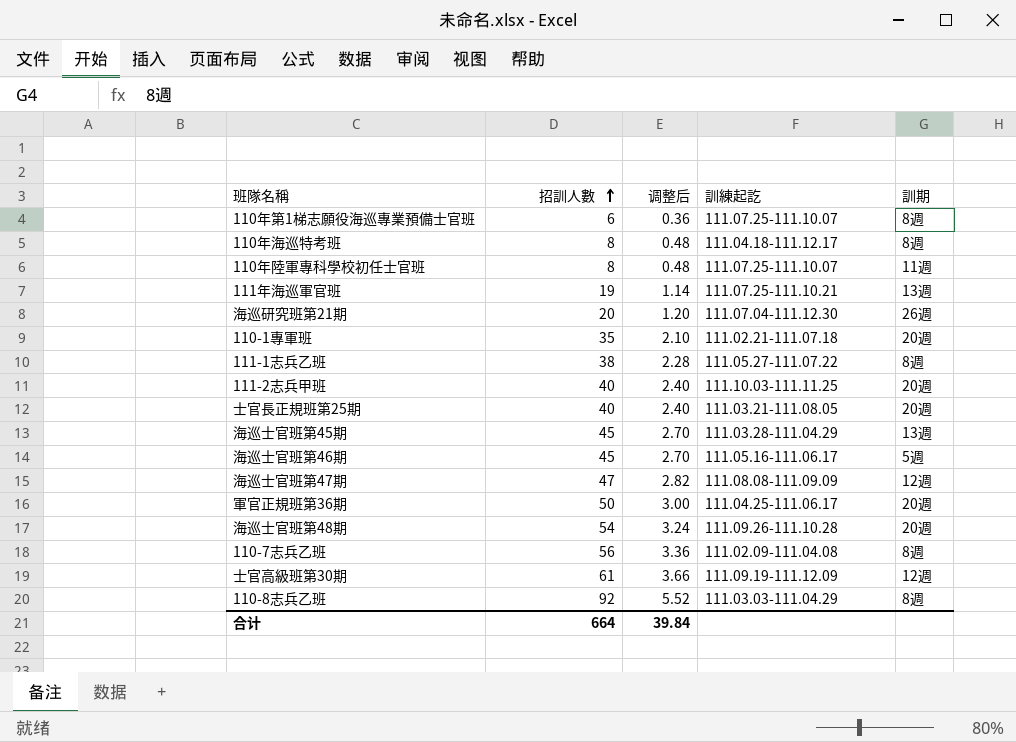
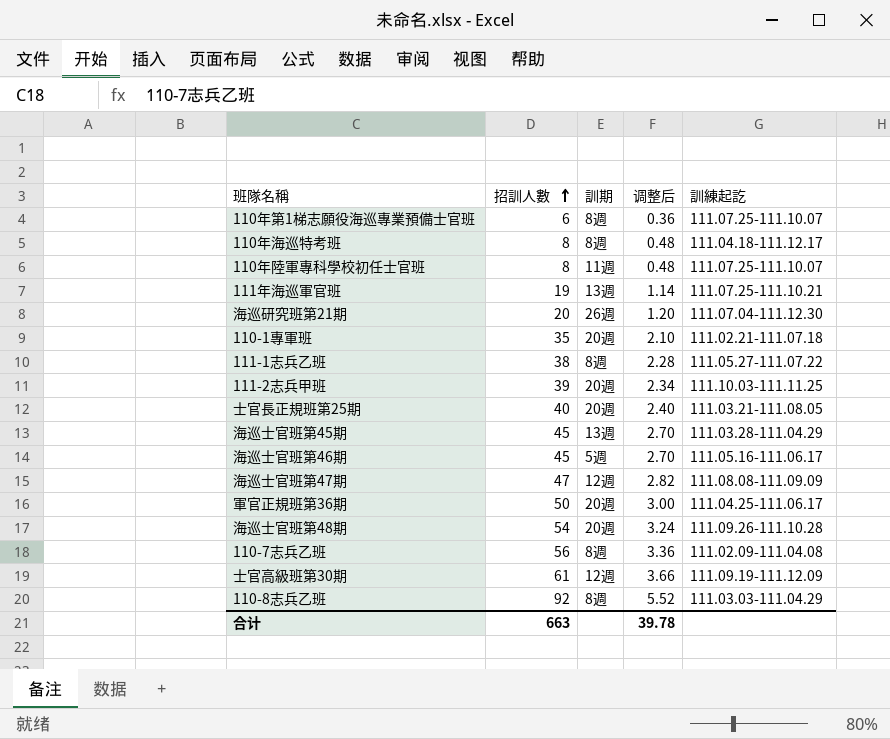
column 訓期 | position: 5 -> 3
111-2志兵甲班 | 招訓人數: 40 -> 39
111-2志兵甲班 | 调整后: 2.40 -> 2.34
合计 | 招訓人數: 664 -> 663
合计 | 调整后: 39.84 -> 39.78

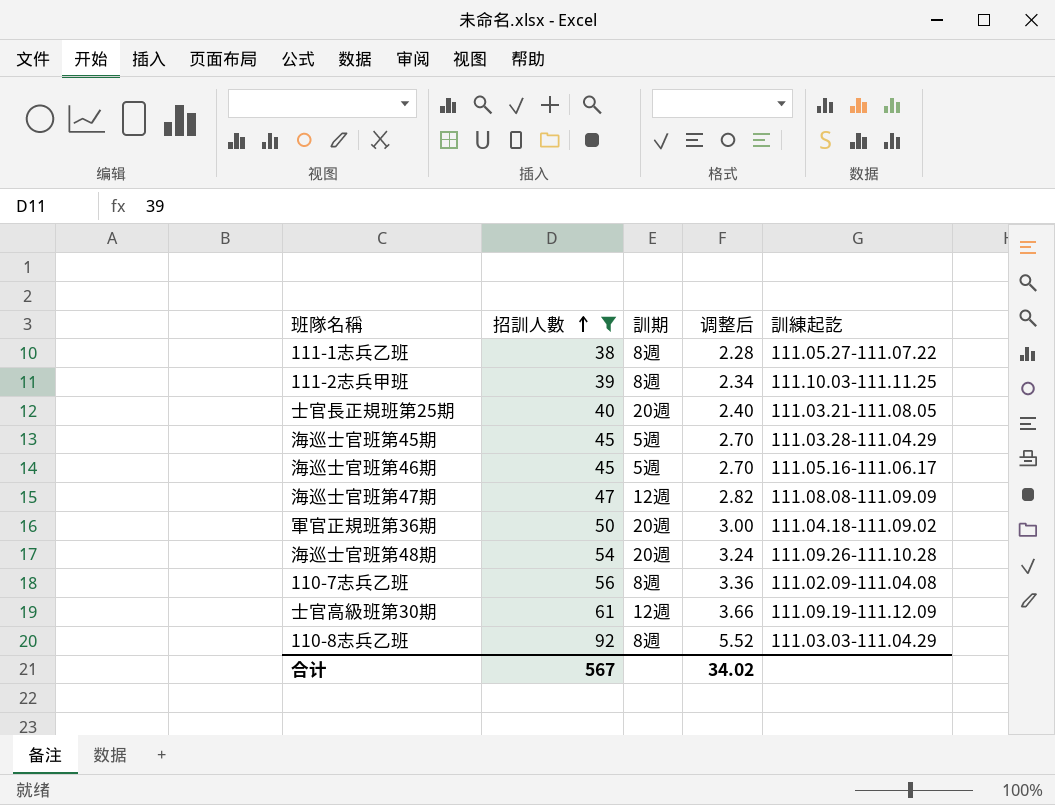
filter: none -> 招訓人數 >= 38
111-2志兵甲班 | 訓期: 20週 -> 8週
海巡士官班第45期 | 訓期: 13週 -> 5週
軍官正規班第36期 | 訓練起訖: 111.04.25-111.06.17 -> 111.04.18-111.09.02
合计 | 招訓人數: 663 -> 567
合计 | 调整后: 39.78 -> 34.02

